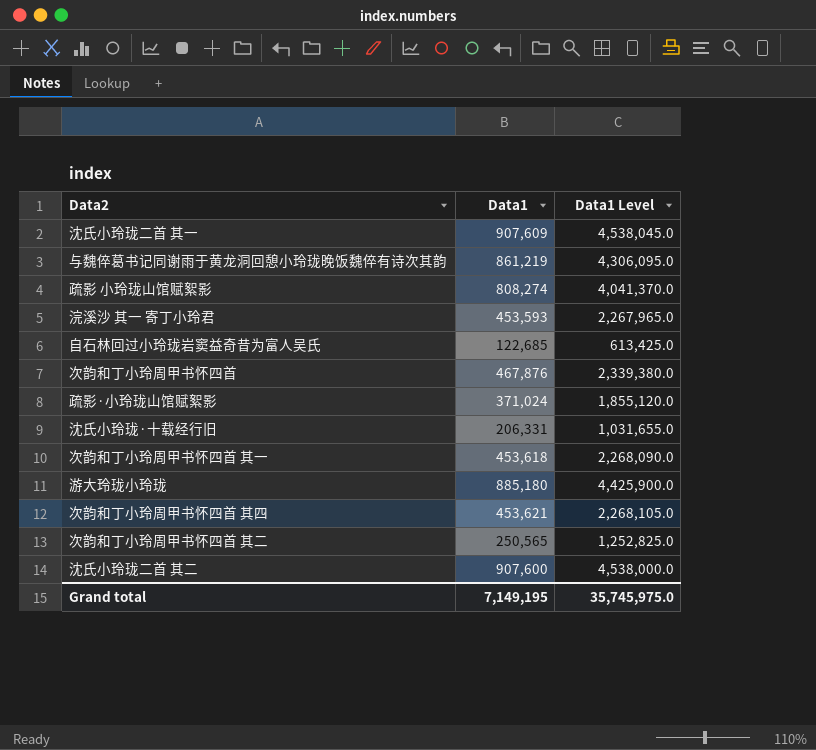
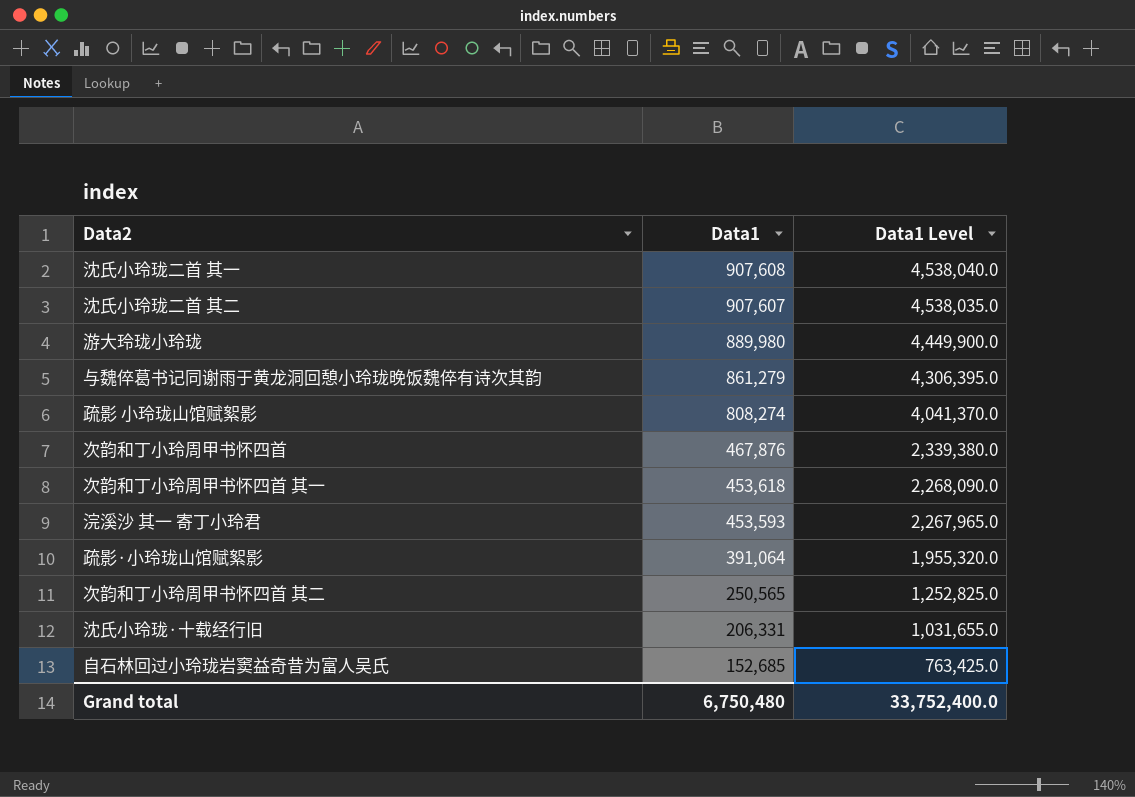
row order: none -> Data1 descending
row 次韵和丁小玲周甲书怀四首 其四: 453,621 | 2,268,105.0 -> none
沈氏小玲珑二首 其一 | Data1: 907,609 -> 907,608
沈氏小玲珑二首 其一 | Data1 Level: 4,538,045.0 -> 4,538,040.0
沈氏小玲珑二首 其二 | Data1: 907,600 -> 907,607
沈氏小玲珑二首 其二 | Data1 Level: 4,538,000.0 -> 4,538,035.0
游大玲珑小玲珑 | Data1: 885,180 -> 889,980
游大玲珑小玲珑 | Data1 Level: 4,425,900.0 -> 4,449,900.0
与魏倅葛书记同谢雨于黄龙洞回憩小玲珑晚饭魏倅有诗次其韵 | Data1: 861,219 -> 861,279
与魏倅葛书记同谢雨于黄龙洞回憩小玲珑晚饭魏倅有诗次其韵 | Data1 Level: 4,306,095.0 -> 4,306,395.0
疏影·小玲珑山馆赋絮影 | Data1: 371,024 -> 391,064
疏影·小玲珑山馆赋絮影 | Data1 Level: 1,855,120.0 -> 1,955,320.0
自石林回过小玲珑岩窦益奇昔为富人吴氏 | Data1: 122,685 -> 152,685
自石林回过小玲珑岩窦益奇昔为富人吴氏 | Data1 Level: 613,425.0 -> 763,425.0
Grand total | Data1: 7,149,195 -> 6,750,480
Grand total | Data1 Level: 35,745,975.0 -> 33,752,400.0

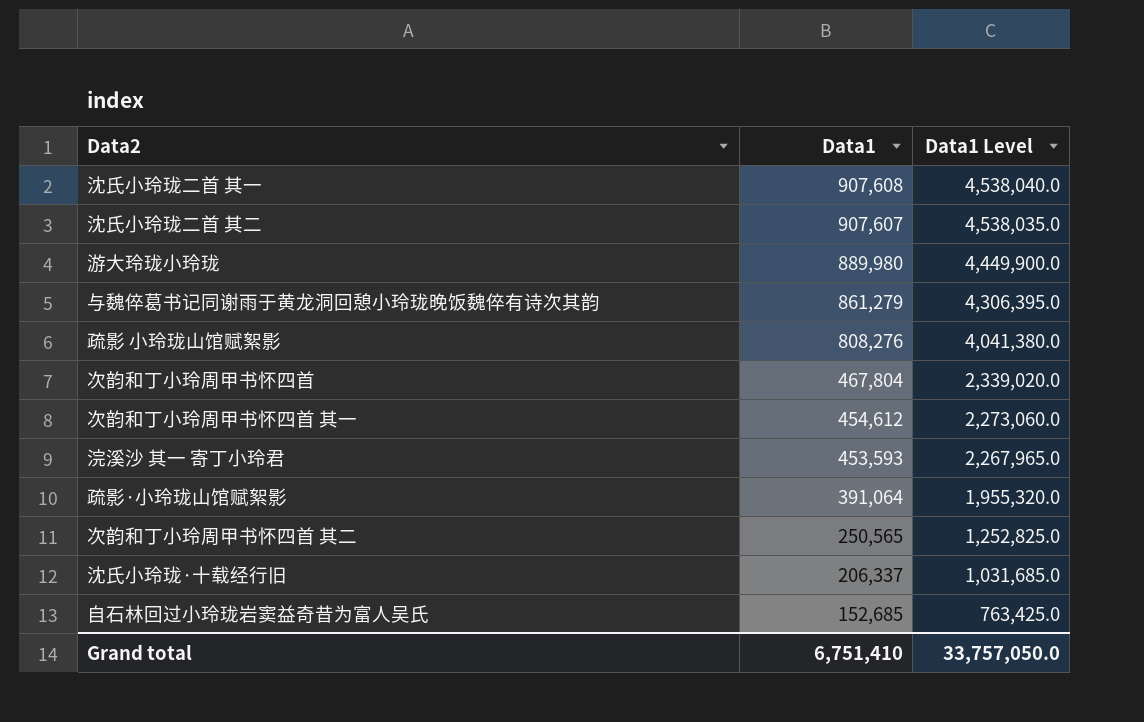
疏影 小玲珑山馆赋絮影 | Data1: 808,274 -> 808,276
疏影 小玲珑山馆赋絮影 | Data1 Level: 4,041,370.0 -> 4,041,380.0
次韵和丁小玲周甲书怀四首 | Data1: 467,876 -> 467,804
次韵和丁小玲周甲书怀四首 | Data1 Level: 2,339,380.0 -> 2,339,020.0
次韵和丁小玲周甲书怀四首 其一 | Data1: 453,618 -> 454,612
次韵和丁小玲周甲书怀四首 其一 | Data1 Level: 2,268,090.0 -> 2,273,060.0
沈氏小玲珑·十载经行旧 | Data1: 206,331 -> 206,337
沈氏小玲珑·十载经行旧 | Data1 Level: 1,031,655.0 -> 1,031,685.0
Grand total | Data1: 6,750,480 -> 6,751,410
Grand total | Data1 Level: 33,752,400.0 -> 33,757,050.0

